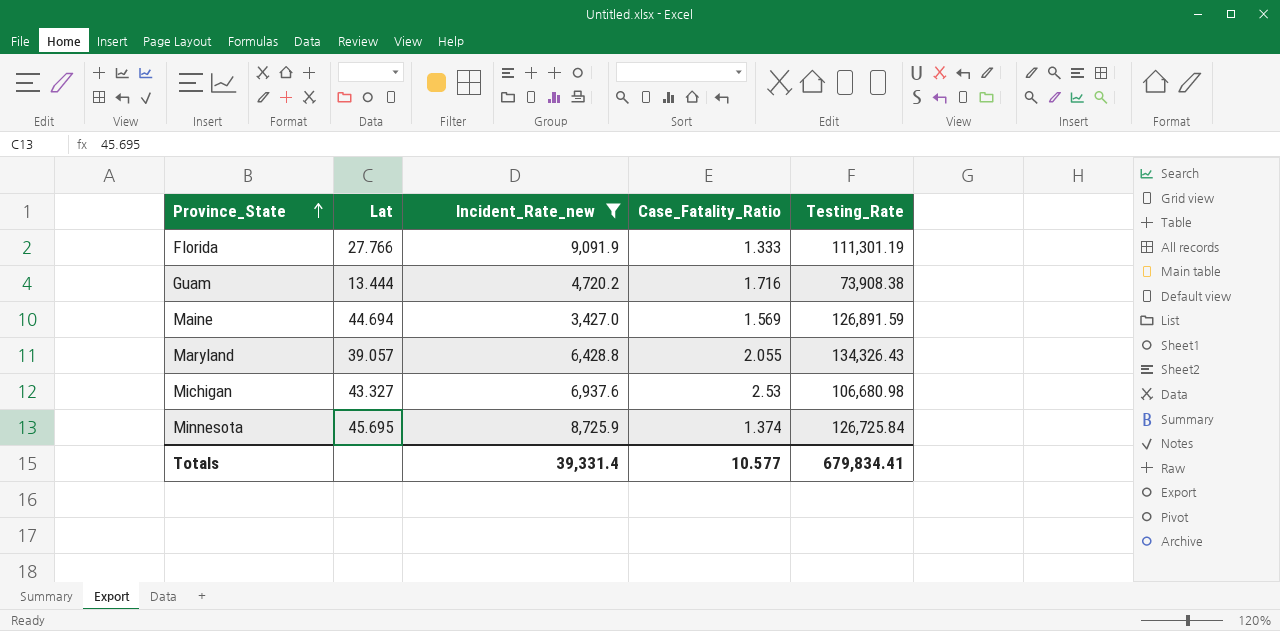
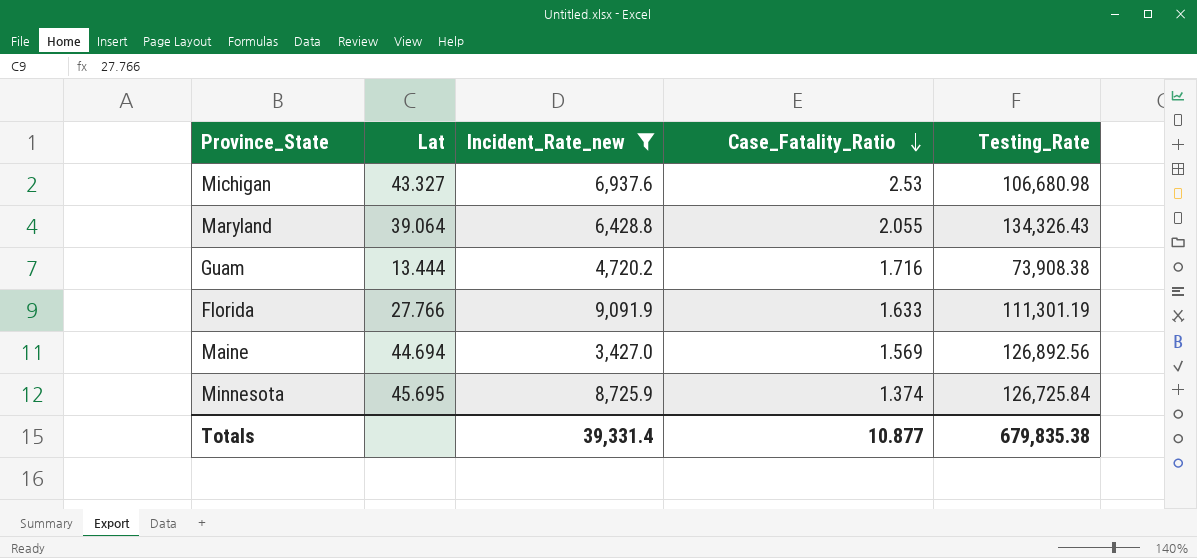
row order: Province_State ascending -> Case_Fatality_Ratio descending
Maryland | Lat: 39.057 -> 39.064
Florida | Case_Fatality_Ratio: 1.333 -> 1.633
Maine | Testing_Rate: 126,891.59 -> 126,892.56
Totals | Case_Fatality_Ratio: 10.577 -> 10.877
Totals | Testing_Rate: 679,834.41 -> 679,835.38

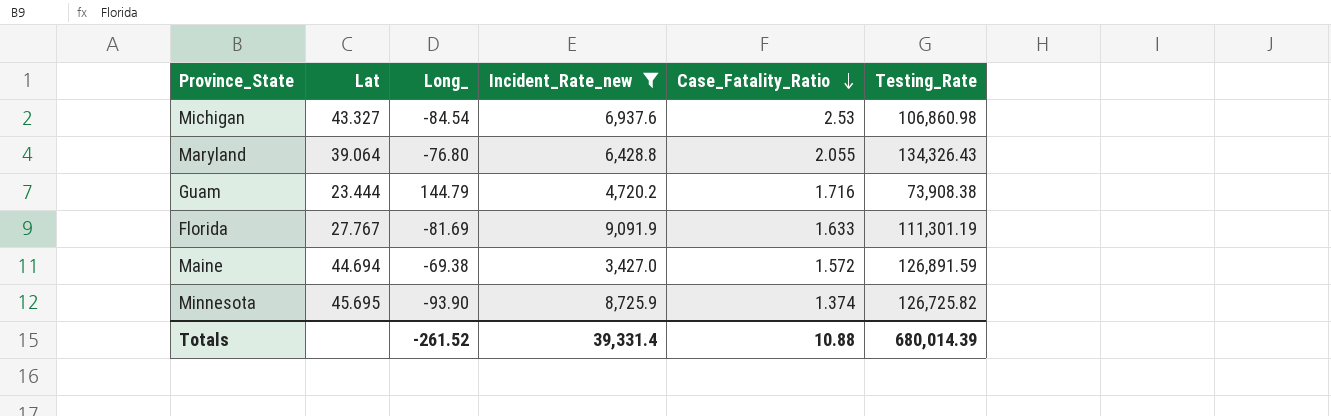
column Long_ | position: none -> 3
Michigan | Testing_Rate: 106,680.98 -> 106,860.98
Guam | Lat: 13.444 -> 23.444
Florida | Lat: 27.766 -> 27.767
Maine | Case_Fatality_Ratio: 1.569 -> 1.572
Maine | Testing_Rate: 126,892.56 -> 126,891.59
Minnesota | Testing_Rate: 126,725.84 -> 126,725.82
Totals | Case_Fatality_Ratio: 10.877 -> 10.88
Totals | Testing_Rate: 679,835.38 -> 680,014.39

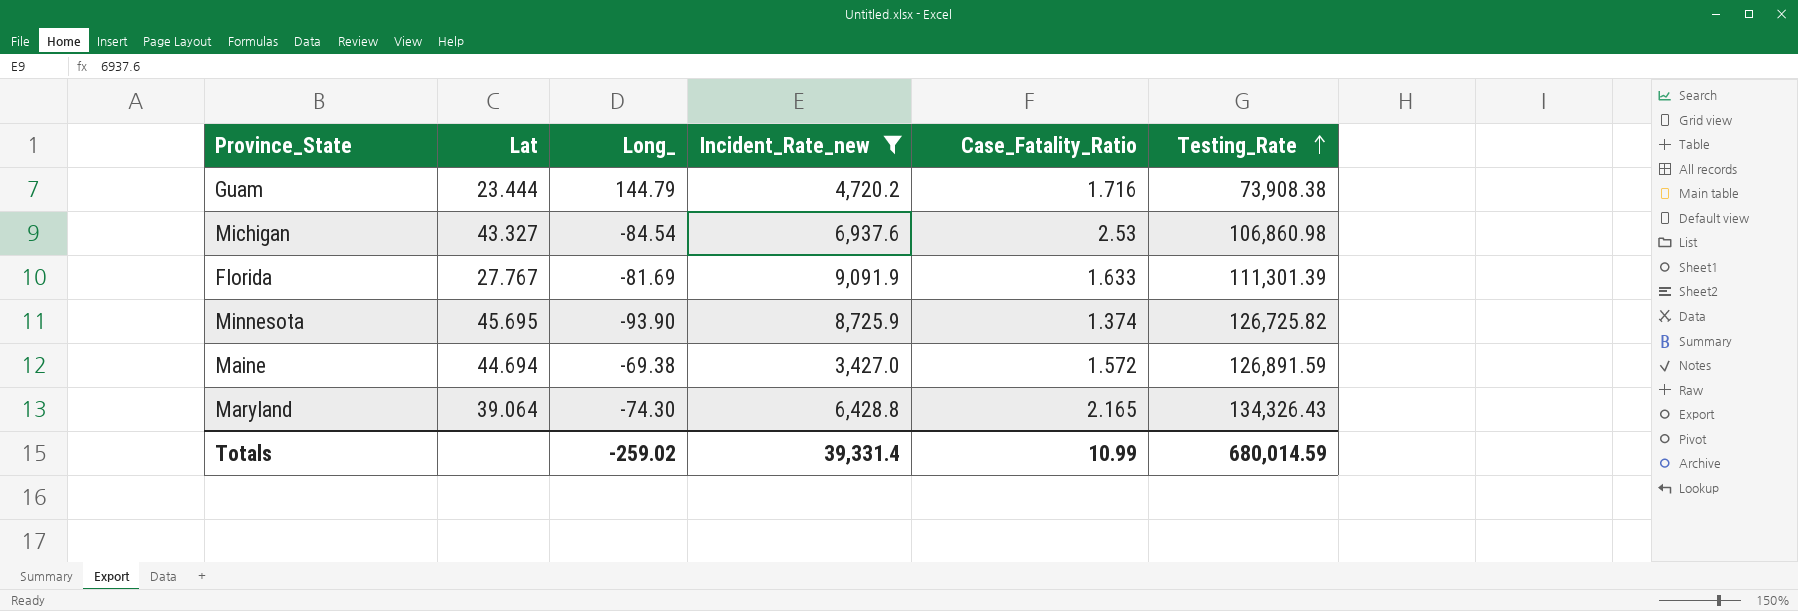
row order: Case_Fatality_Ratio descending -> Testing_Rate ascending
Florida | Testing_Rate: 111,301.19 -> 111,301.39
Maryland | Long_: -76.80 -> -74.30
Maryland | Case_Fatality_Ratio: 2.055 -> 2.165
Totals | Long_: -261.52 -> -259.02
Totals | Case_Fatality_Ratio: 10.88 -> 10.99
Totals | Testing_Rate: 680,014.39 -> 680,014.59

